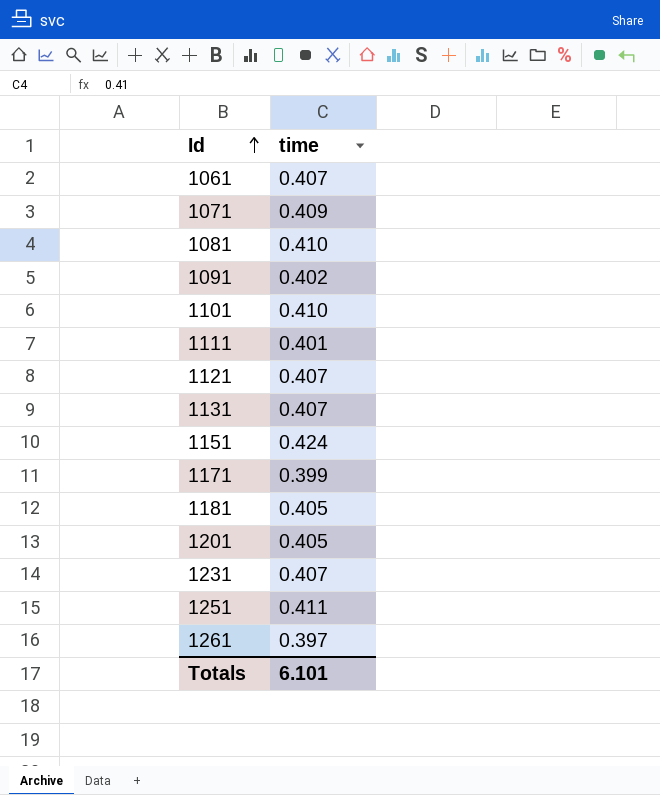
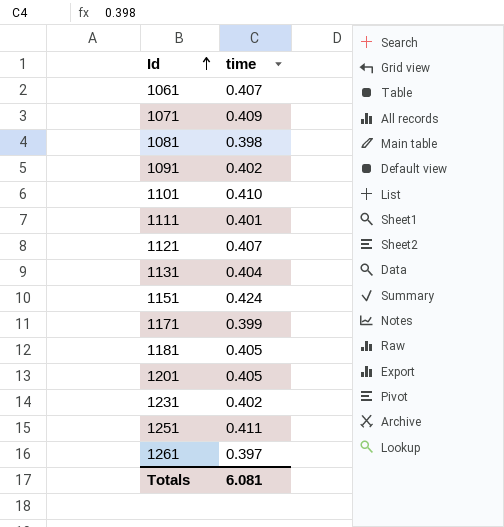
1081 | time: 0.410 -> 0.398
1131 | time: 0.407 -> 0.404
1231 | time: 0.407 -> 0.402
Totals | time: 6.101 -> 6.081

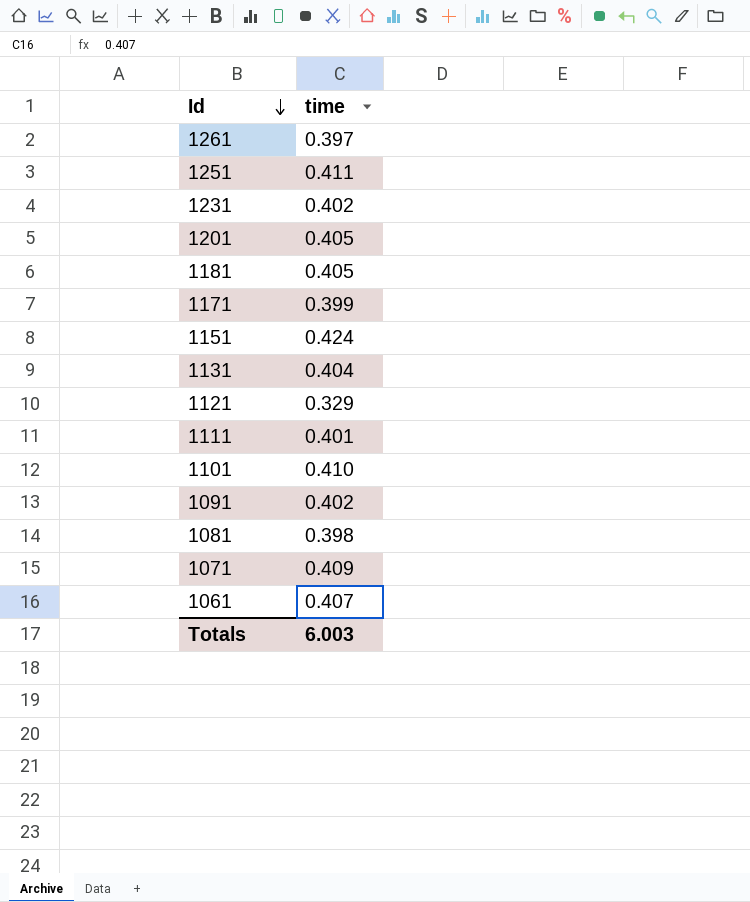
row order: Id ascending -> Id descending
1121 | time: 0.407 -> 0.329
Totals | time: 6.081 -> 6.003

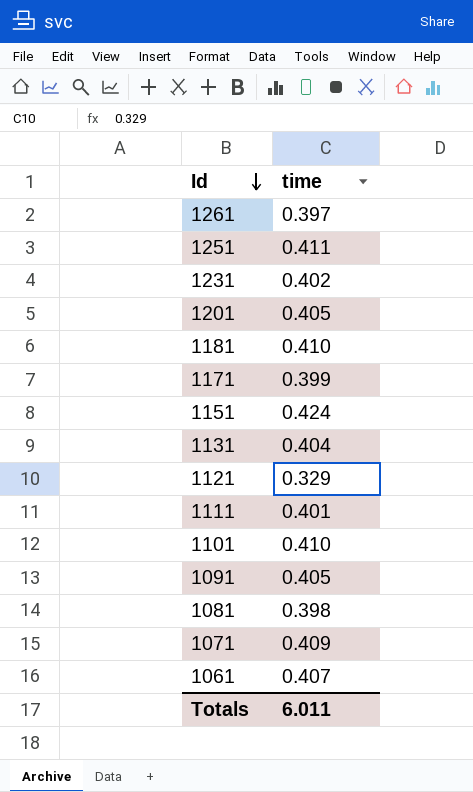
1181 | time: 0.405 -> 0.410
1091 | time: 0.402 -> 0.405
Totals | time: 6.003 -> 6.011

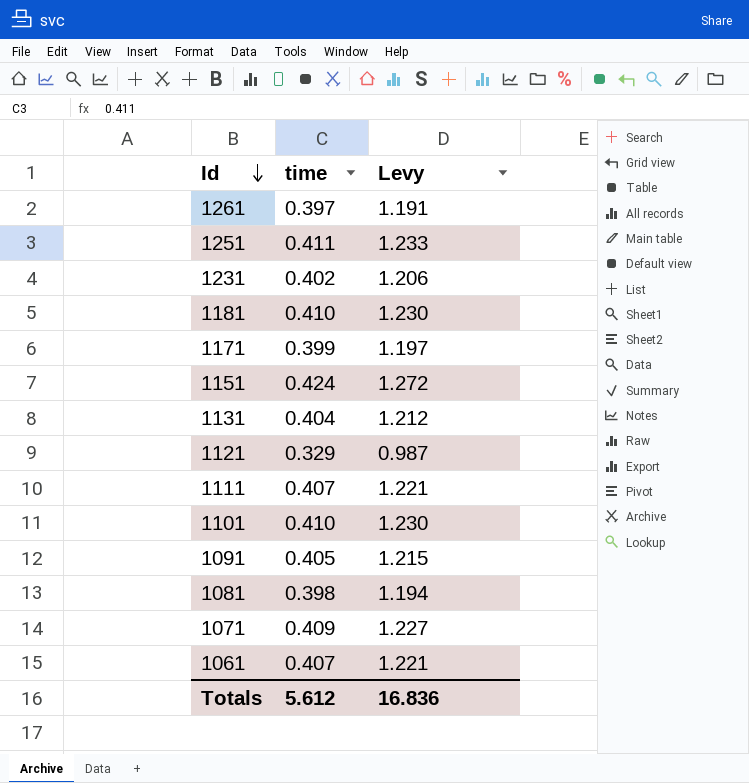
column Levy | formula: none -> [time] * 3
row 1201: 0.405 -> none
1111 | time: 0.401 -> 0.407
Totals | time: 6.011 -> 5.612

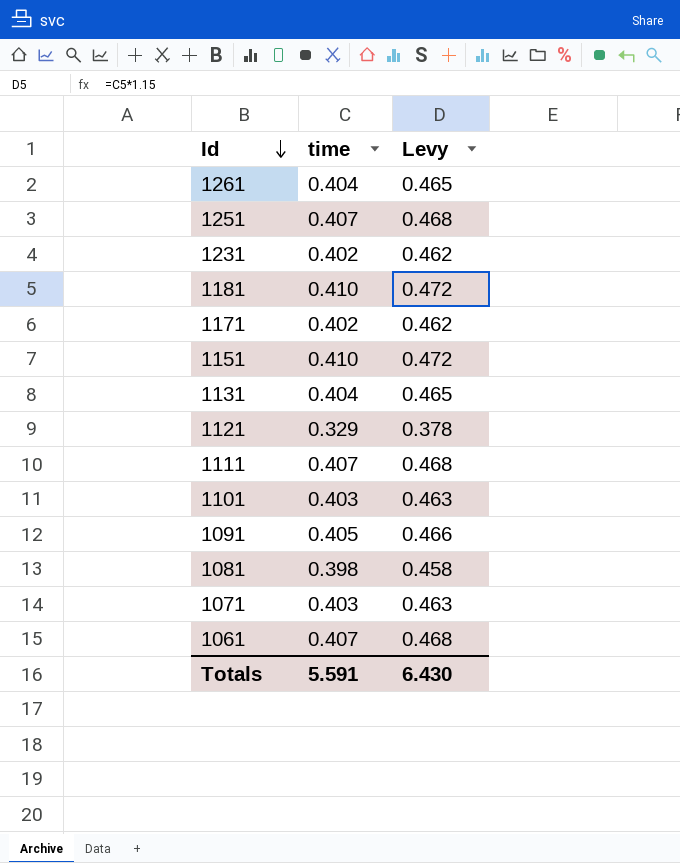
column Levy | formula: [time] * 3 -> [time] * 1.15
1261 | time: 0.397 -> 0.404
1251 | time: 0.411 -> 0.407
1171 | time: 0.399 -> 0.402
1151 | time: 0.424 -> 0.410
1101 | time: 0.410 -> 0.403
1071 | time: 0.409 -> 0.403
Totals | time: 5.612 -> 5.591
Totals | Levy: 16.836 -> 6.430

